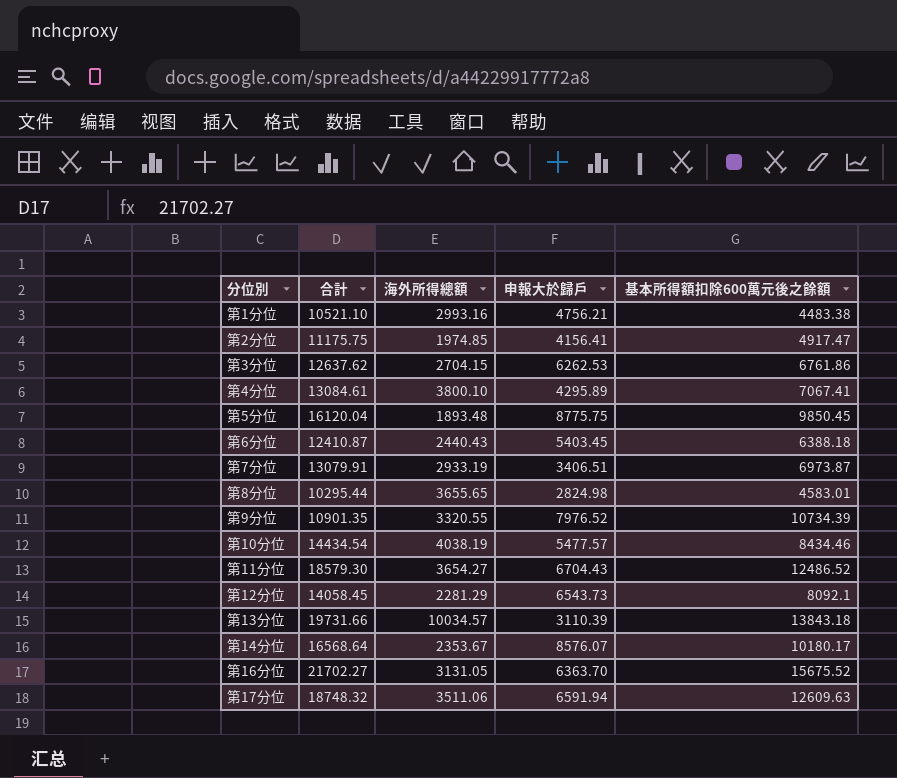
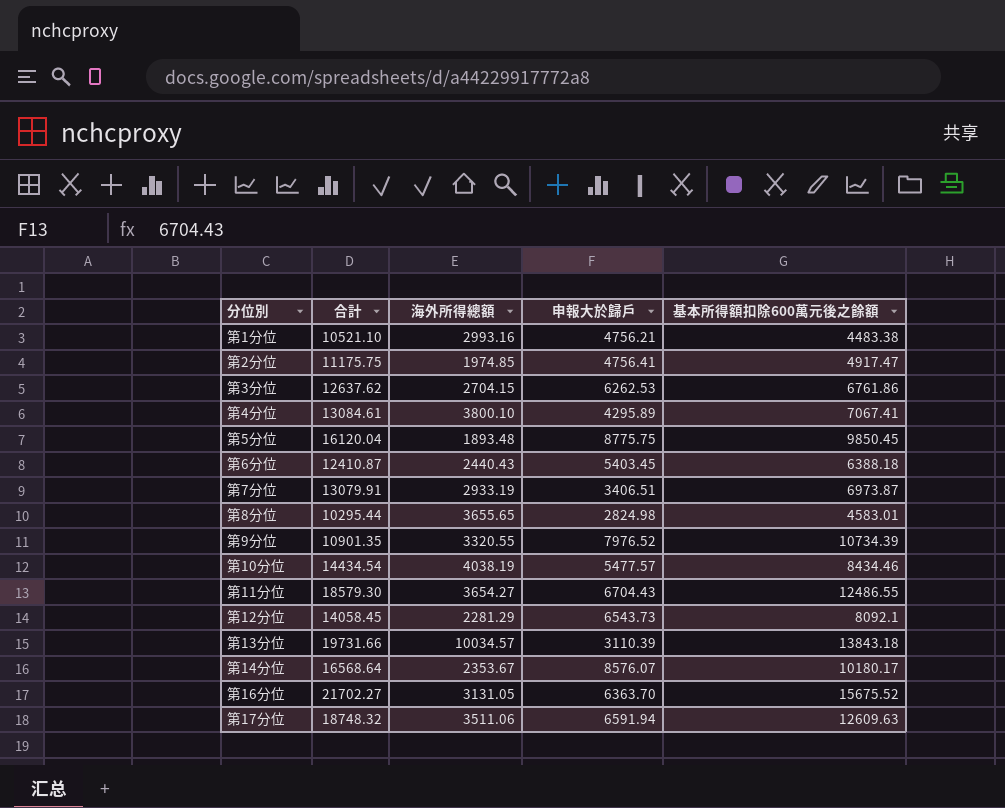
第2分位 | 申報大於歸戶: 4156.41 -> 4756.41
第11分位 | 基本所得額扣除600萬元後之餘額: 12486.52 -> 12486.55

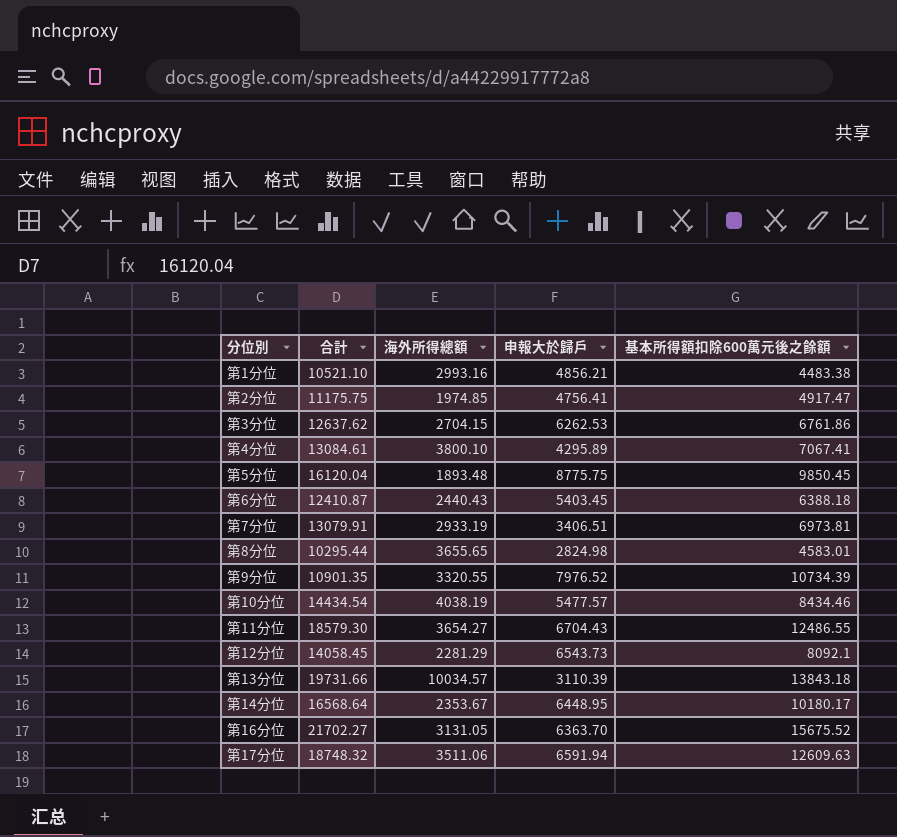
第1分位 | 申報大於歸戶: 4756.21 -> 4856.21
第7分位 | 基本所得額扣除600萬元後之餘額: 6973.87 -> 6973.81
第14分位 | 申報大於歸戶: 8576.07 -> 6448.95

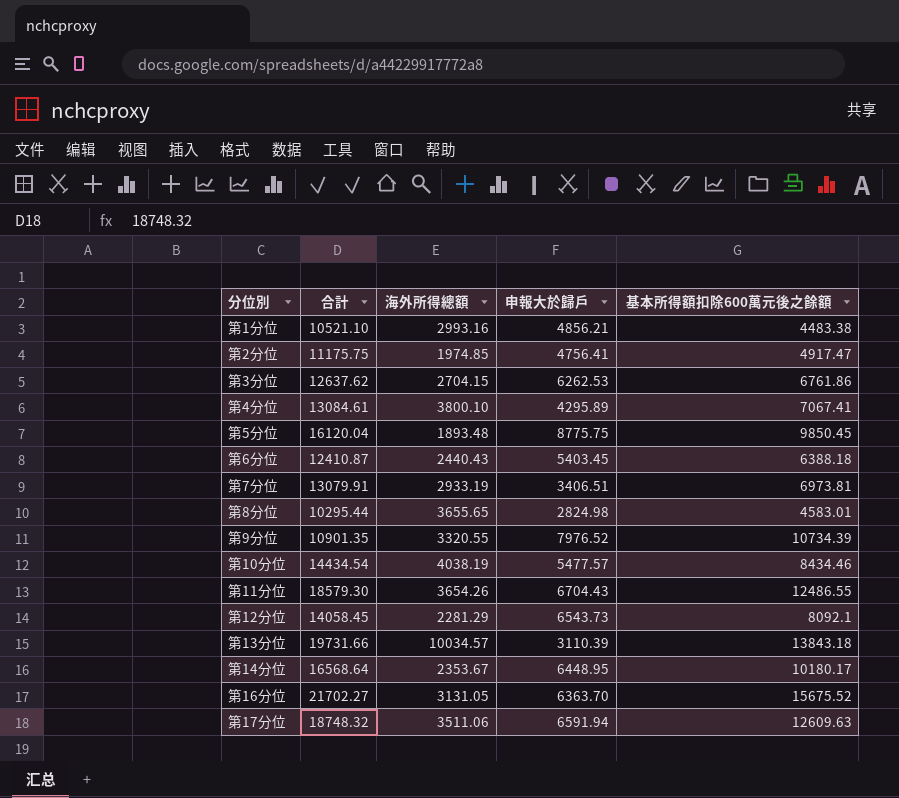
第11分位 | 海外所得總額: 3654.27 -> 3654.26

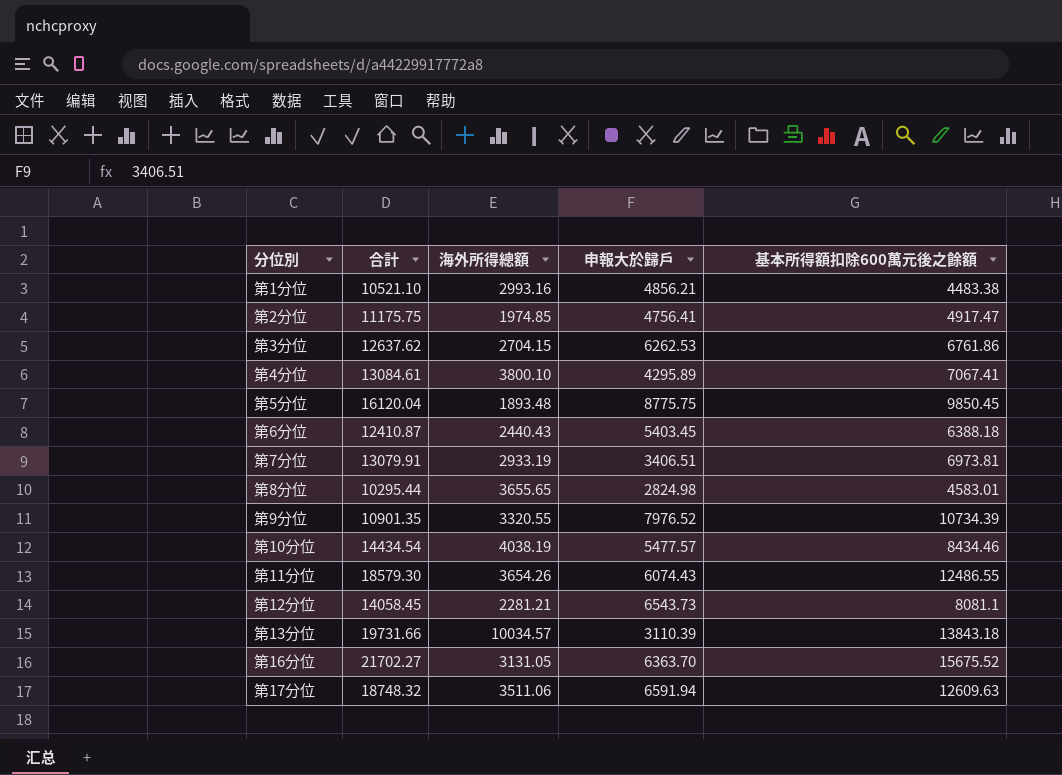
row 第14分位: 16568.64 | 2353.67 | 6448.95 | 10180.17 -> none
第11分位 | 申報大於歸戶: 6704.43 -> 6074.43
第12分位 | 海外所得總額: 2281.29 -> 2281.21
第12分位 | 基本所得額扣除600萬元後之餘額: 8092.1 -> 8081.1

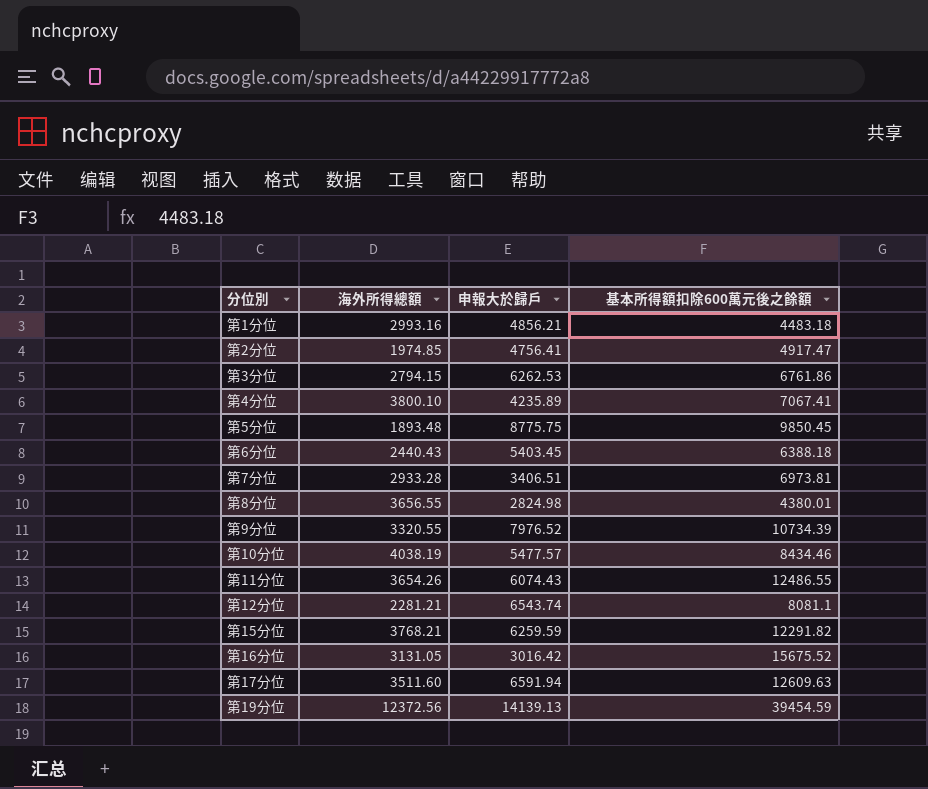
column 合計 | position: 2 -> none
row 第13分位: 19731.66 | 10034.57 | 3110.39 | 13843.18 -> none
第1分位 | 基本所得額扣除600萬元後之餘額: 4483.38 -> 4483.18
第3分位 | 海外所得總額: 2704.15 -> 2794.15
第4分位 | 申報大於歸戶: 4295.89 -> 4235.89
第7分位 | 海外所得總額: 2933.19 -> 2933.28
第8分位 | 海外所得總額: 3655.65 -> 3656.55
第8分位 | 基本所得額扣除600萬元後之餘額: 4583.01 -> 4380.01
第12分位 | 申報大於歸戶: 6543.73 -> 6543.74
row 第15分位: none -> 3768.21 | 6259.59 | 12291.82
第16分位 | 申報大於歸戶: 6363.70 -> 3016.42
第17分位 | 海外所得總額: 3511.06 -> 3511.60
row 第19分位: none -> 12372.56 | 14139.13 | 39454.59

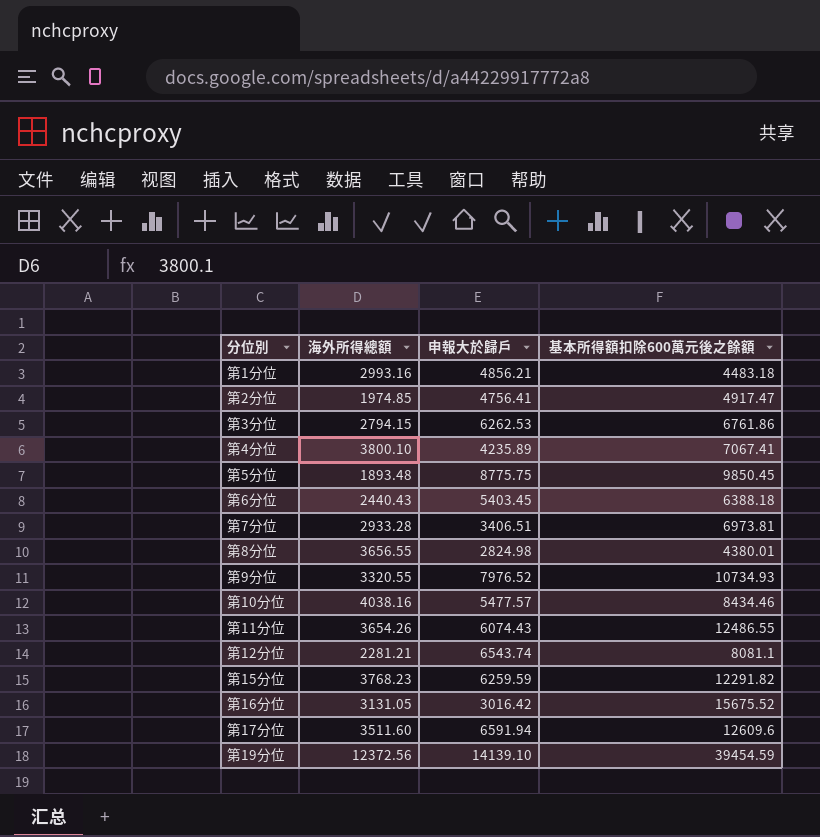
第9分位 | 基本所得額扣除600萬元後之餘額: 10734.39 -> 10734.93
第10分位 | 海外所得總額: 4038.19 -> 4038.16
第15分位 | 海外所得總額: 3768.21 -> 3768.23
第17分位 | 基本所得額扣除600萬元後之餘額: 12609.63 -> 12609.6
第19分位 | 申報大於歸戶: 14139.13 -> 14139.10

